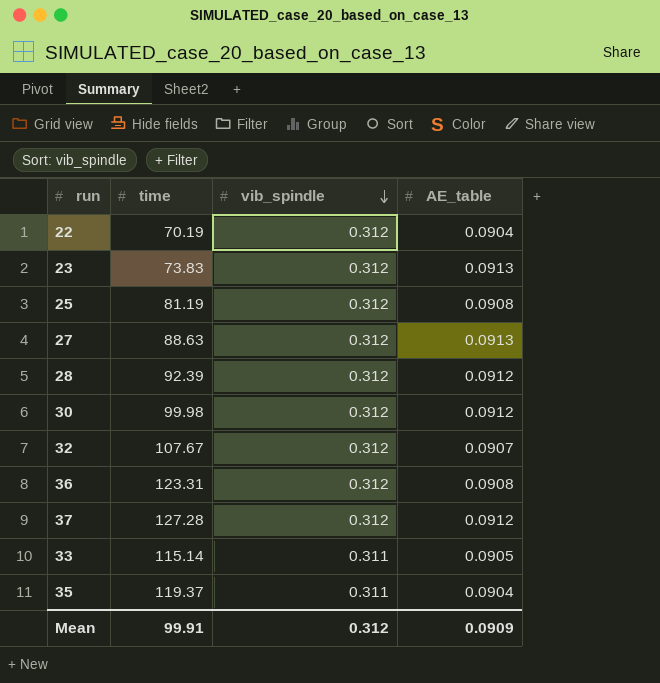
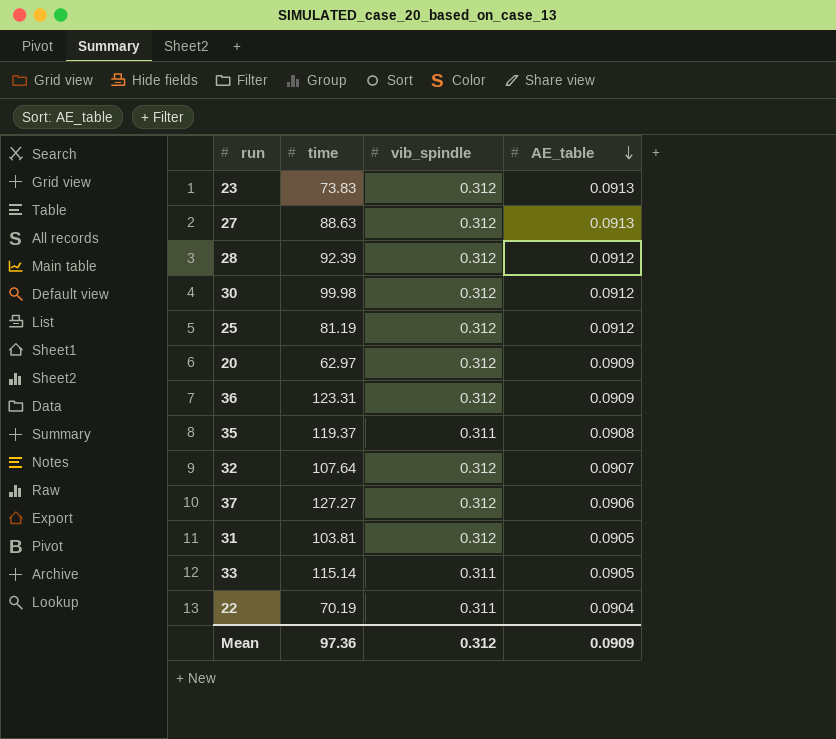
row order: vib_spindle descending -> AE_table descending
25 | AE_table: 0.0908 -> 0.0912
row 20: none -> 62.97 | 0.312 | 0.0909
36 | AE_table: 0.0908 -> 0.0909
35 | AE_table: 0.0904 -> 0.0908
32 | time: 107.67 -> 107.64
37 | time: 127.28 -> 127.27
37 | AE_table: 0.0912 -> 0.0906
row 31: none -> 103.81 | 0.312 | 0.0905
22 | vib_spindle: 0.312 -> 0.311
Mean | time: 99.91 -> 97.36

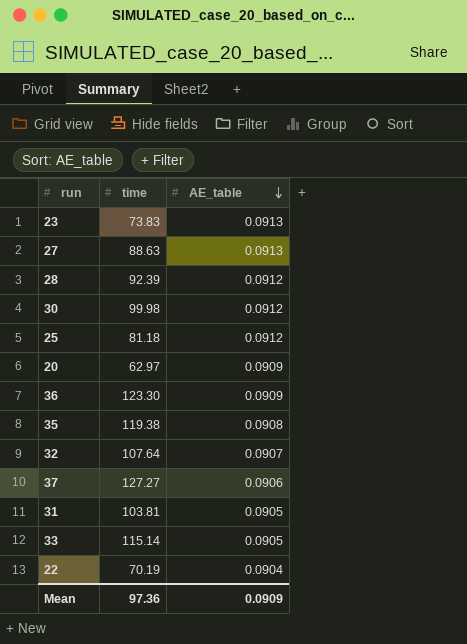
column vib_spindle | position: 3 -> none
25 | time: 81.19 -> 81.18
36 | time: 123.31 -> 123.30
35 | time: 119.37 -> 119.38

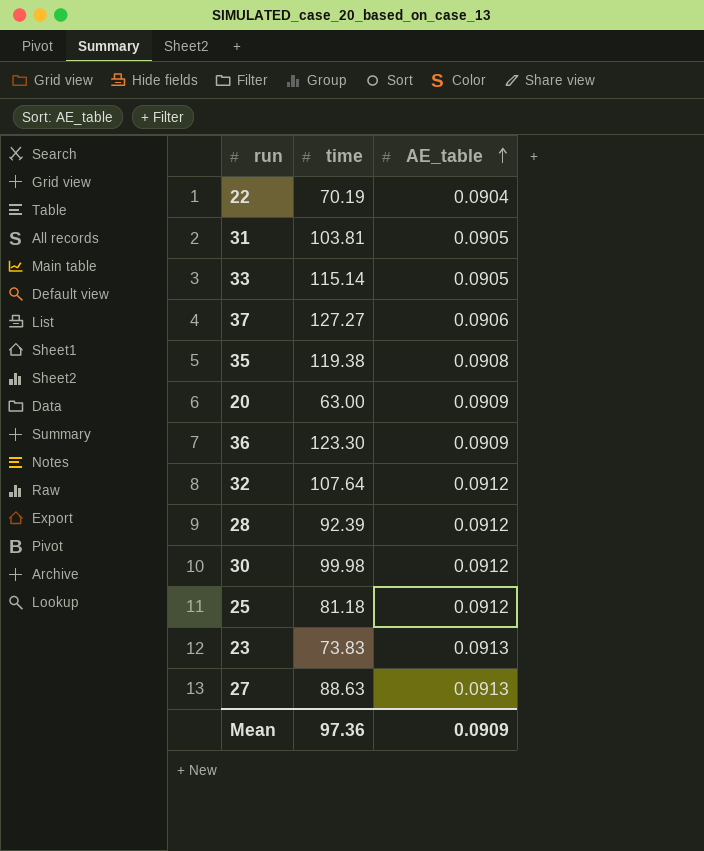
row order: AE_table descending -> AE_table ascending
20 | time: 62.97 -> 63.00
32 | AE_table: 0.0907 -> 0.0912

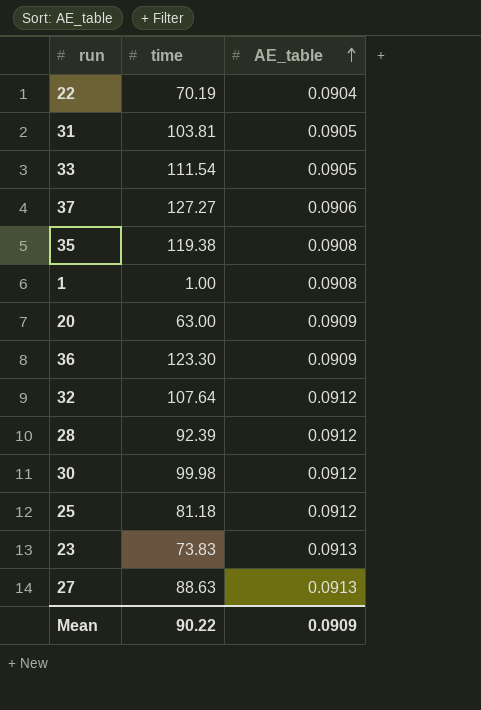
33 | time: 115.14 -> 111.54
row 1: none -> 1.00 | 0.0908
Mean | time: 97.36 -> 90.22

